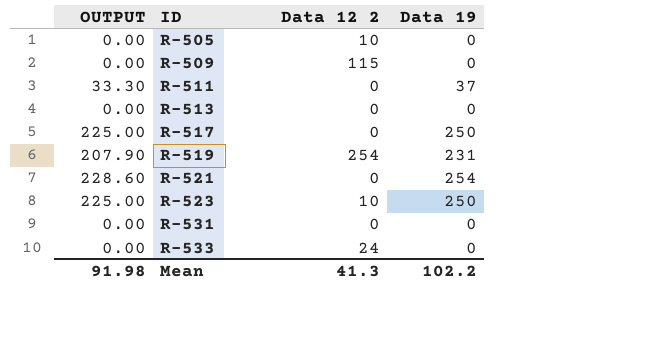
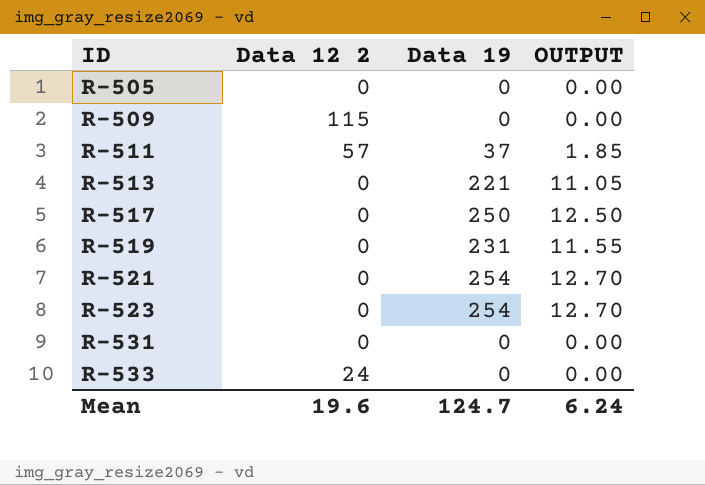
column OUTPUT | formula: [Data 19] * 0.9 -> [Data 19] * 0.05
column OUTPUT | position: 1 -> 4
R-505 | Data 12 2: 10 -> 0
R-511 | Data 12 2: 0 -> 57
R-513 | Data 19: 0 -> 221
R-519 | Data 12 2: 254 -> 0
R-523 | Data 12 2: 10 -> 0
R-523 | Data 19: 250 -> 254
Mean | Data 12 2: 41.3 -> 19.6
Mean | Data 19: 102.2 -> 124.7
Mean | OUTPUT: 91.98 -> 6.24

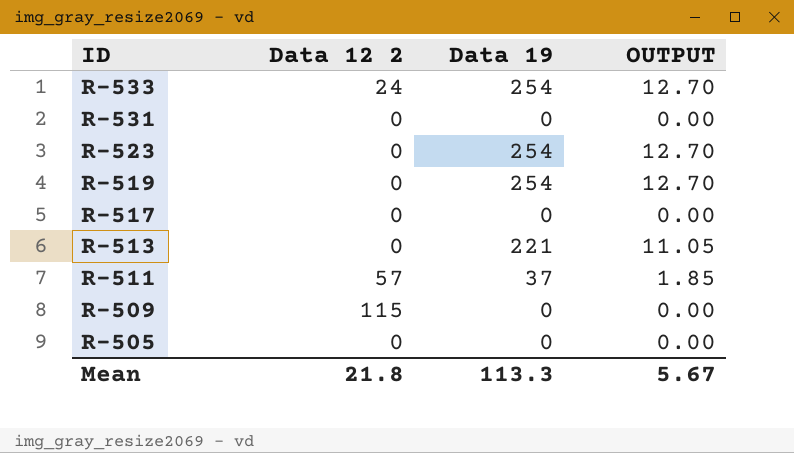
row order: ID ascending -> ID descending
row R-521: 0 | 254 | 12.70 -> none
R-533 | Data 19: 0 -> 254
R-533 | OUTPUT: 0.00 -> 12.70
R-519 | Data 19: 231 -> 254
R-519 | OUTPUT: 11.55 -> 12.70
R-517 | Data 19: 250 -> 0
R-517 | OUTPUT: 12.50 -> 0.00
Mean | Data 12 2: 19.6 -> 21.8
Mean | Data 19: 124.7 -> 113.3
Mean | OUTPUT: 6.24 -> 5.67

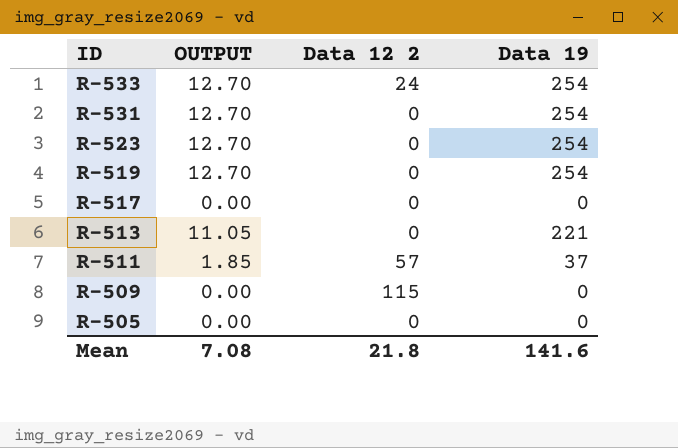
column OUTPUT | position: 4 -> 2
R-531 | OUTPUT: 0.00 -> 12.70
R-531 | Data 19: 0 -> 254
Mean | OUTPUT: 5.67 -> 7.08
Mean | Data 19: 113.3 -> 141.6

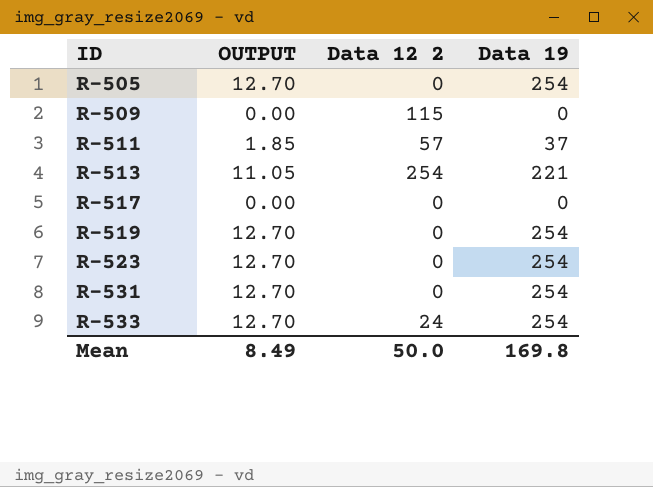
row order: ID descending -> ID ascending
R-505 | OUTPUT: 0.00 -> 12.70
R-505 | Data 19: 0 -> 254
R-513 | Data 12 2: 0 -> 254
Mean | OUTPUT: 7.08 -> 8.49
Mean | Data 12 2: 21.8 -> 50.0
Mean | Data 19: 141.6 -> 169.8

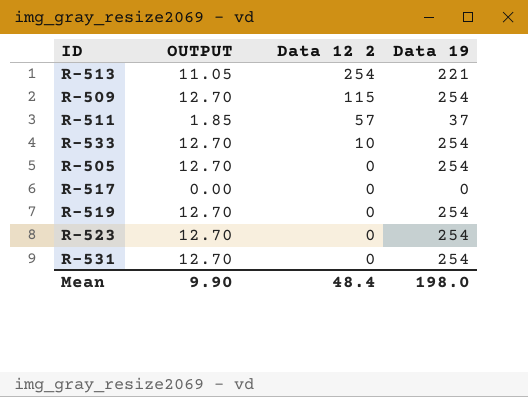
row order: ID ascending -> Data 12 2 descending
R-509 | OUTPUT: 0.00 -> 12.70
R-509 | Data 19: 0 -> 254
R-533 | Data 12 2: 24 -> 10
Mean | OUTPUT: 8.49 -> 9.90
Mean | Data 12 2: 50.0 -> 48.4
Mean | Data 19: 169.8 -> 198.0

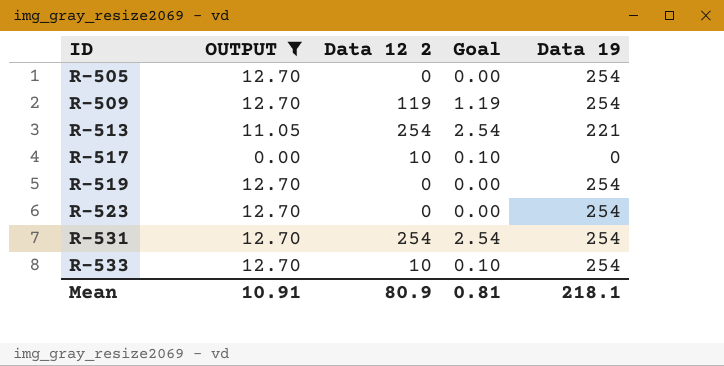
filter: none -> OUTPUT != 1.85
row order: Data 12 2 descending -> ID ascending
column Goal | formula: none -> [Data 12 2] * 0.01
R-509 | Data 12 2: 115 -> 119
R-517 | Data 12 2: 0 -> 10
R-531 | Data 12 2: 0 -> 254
Mean | OUTPUT: 9.90 -> 10.91
Mean | Data 12 2: 48.4 -> 80.9
Mean | Data 19: 198.0 -> 218.1

